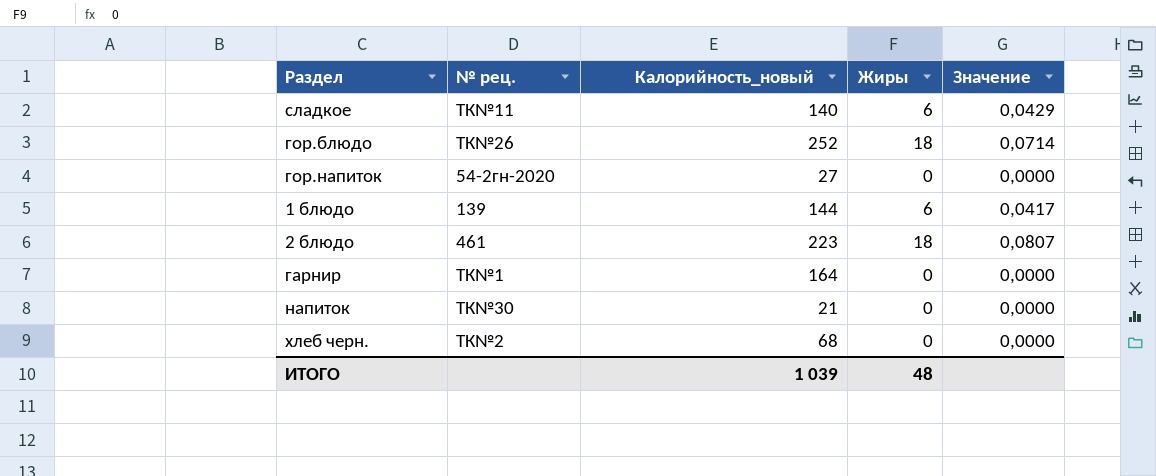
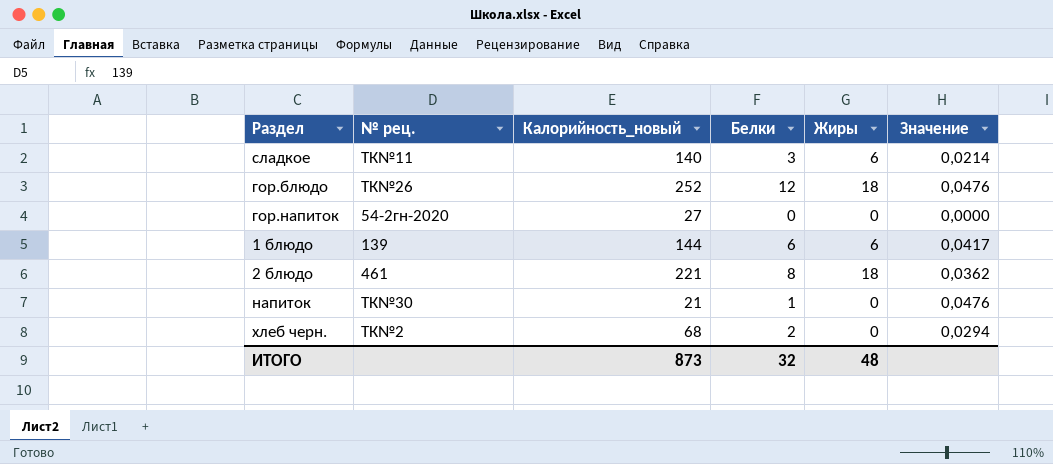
column Белки | position: none -> 4
column Значение | formula: [Жиры] / [Калорийность_новый] -> [Белки] / [Калорийность_новый]
row гарнир: ТК№1 | 164 | 0 | 0,0000 -> none
2 блюдо | Калорийность_новый: 223 -> 221
ИТОГО | Калорийность_новый: 1 039 -> 873

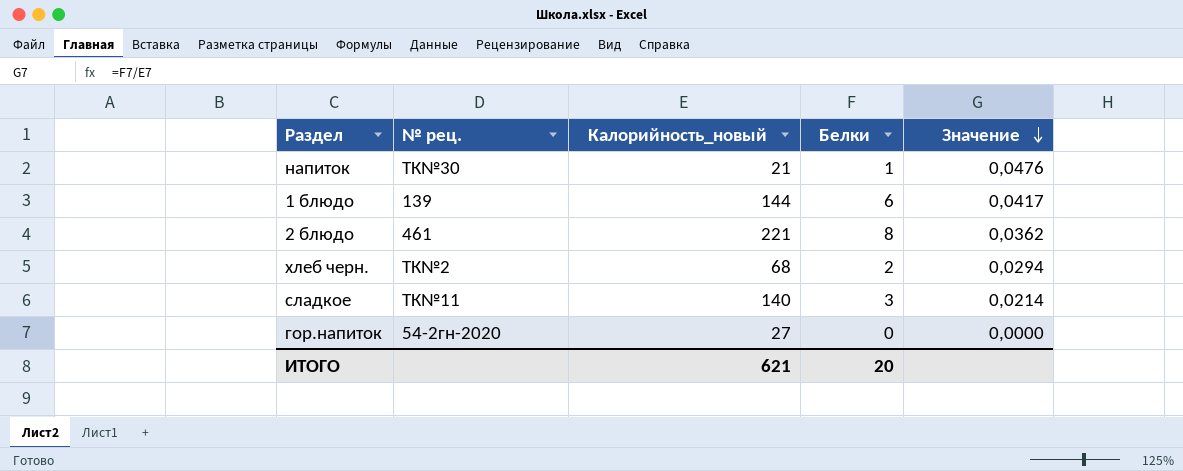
row order: none -> Значение descending
column Жиры | position: 5 -> none
row гор.блюдо: ТК№26 | 252 | 12 | 18 | 0,0476 -> none
ИТОГО | Калорийность_новый: 873 -> 621
ИТОГО | Белки: 32 -> 20

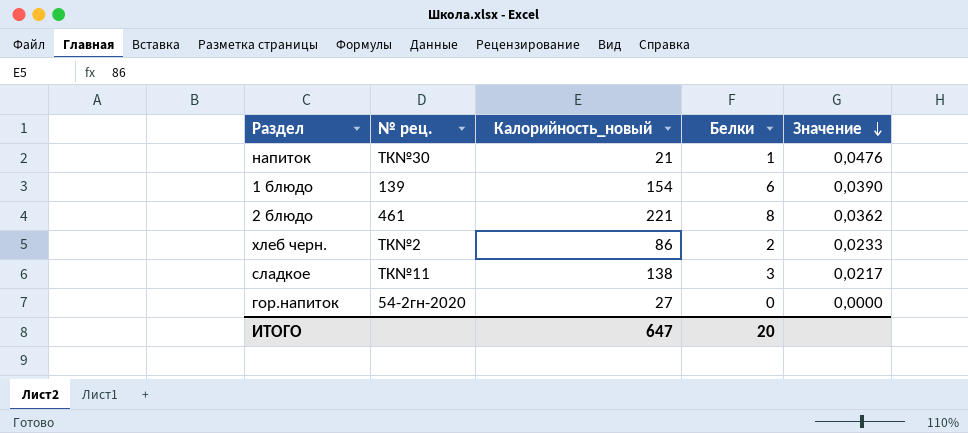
1 блюдо | Калорийность_новый: 144 -> 154
1 блюдо | Значение: 0,0417 -> 0,0390
хлеб черн. | Калорийность_новый: 68 -> 86
хлеб черн. | Значение: 0,0294 -> 0,0233
сладкое | Калорийность_новый: 140 -> 138
сладкое | Значение: 0,0214 -> 0,0217
ИТОГО | Калорийность_новый: 621 -> 647

